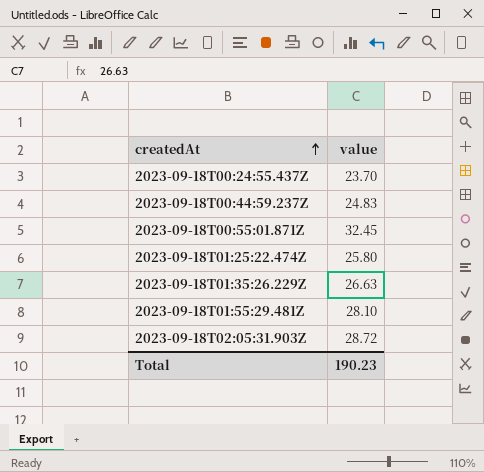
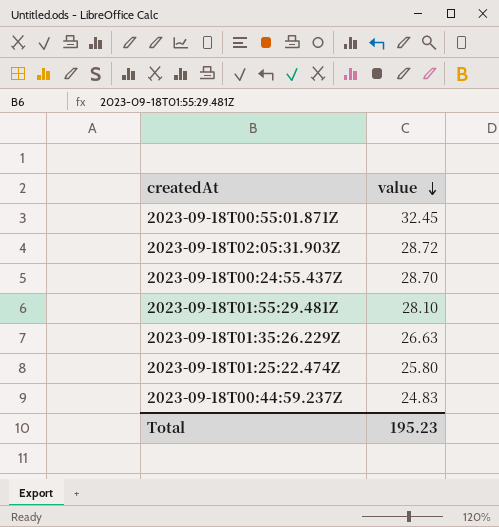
row order: createdAt ascending -> value descending
2023-09-18T00:24:55.437Z | value: 23.70 -> 28.70
Total | value: 190.23 -> 195.23

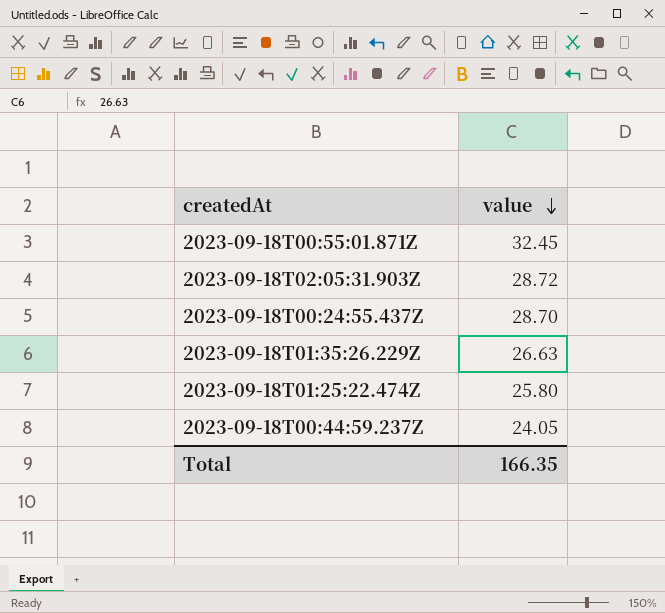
row 2023-09-18T01:55:29.481Z: 28.10 -> none
2023-09-18T00:44:59.237Z | value: 24.83 -> 24.05
Total | value: 195.23 -> 166.35

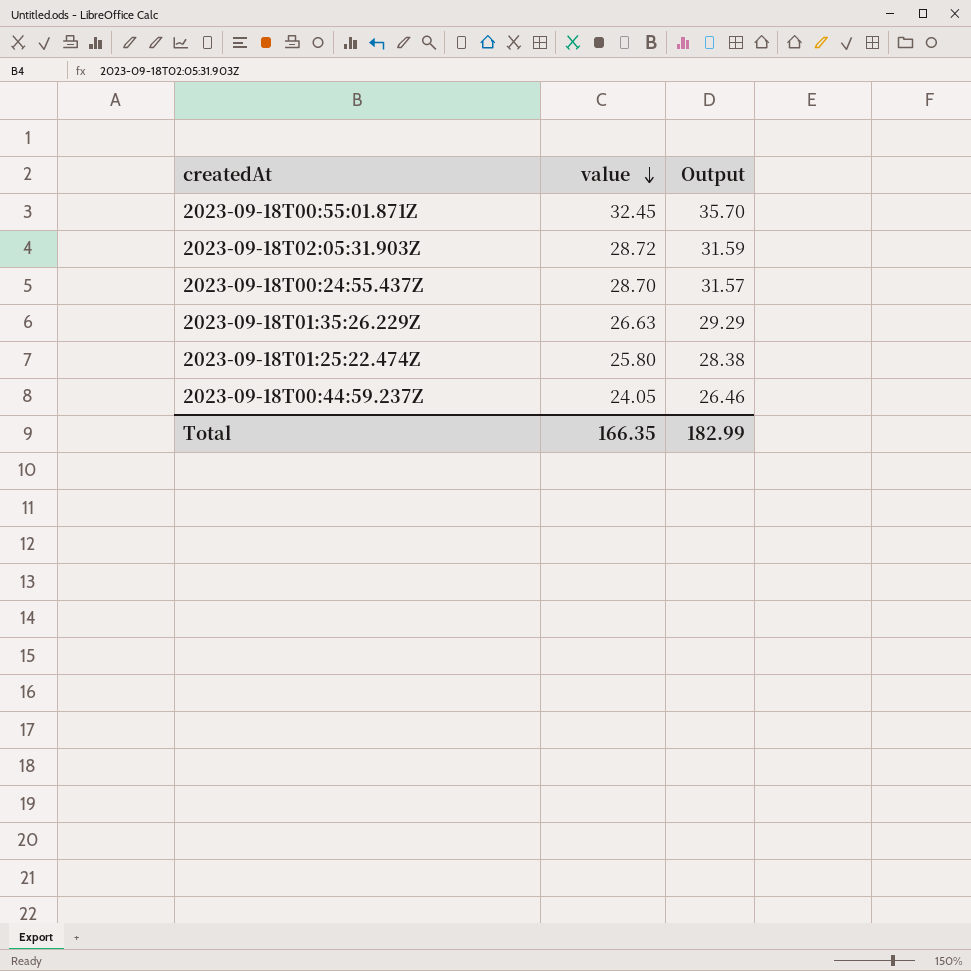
column Output | formula: none -> [value] * 1.1

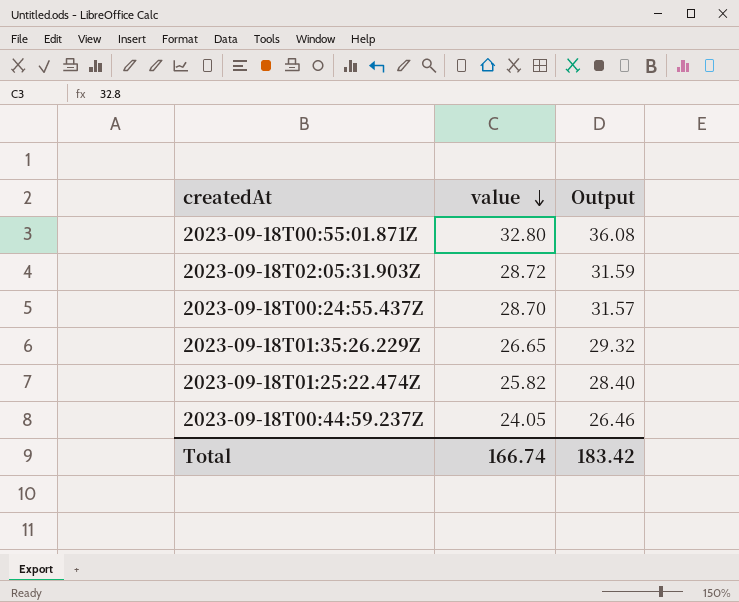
2023-09-18T00:55:01.871Z | value: 32.45 -> 32.80
2023-09-18T00:55:01.871Z | Output: 35.70 -> 36.08
2023-09-18T01:35:26.229Z | value: 26.63 -> 26.65
2023-09-18T01:35:26.229Z | Output: 29.29 -> 29.32
2023-09-18T01:25:22.474Z | value: 25.80 -> 25.82
2023-09-18T01:25:22.474Z | Output: 28.38 -> 28.40
Total | value: 166.35 -> 166.74
Total | Output: 182.99 -> 183.42

